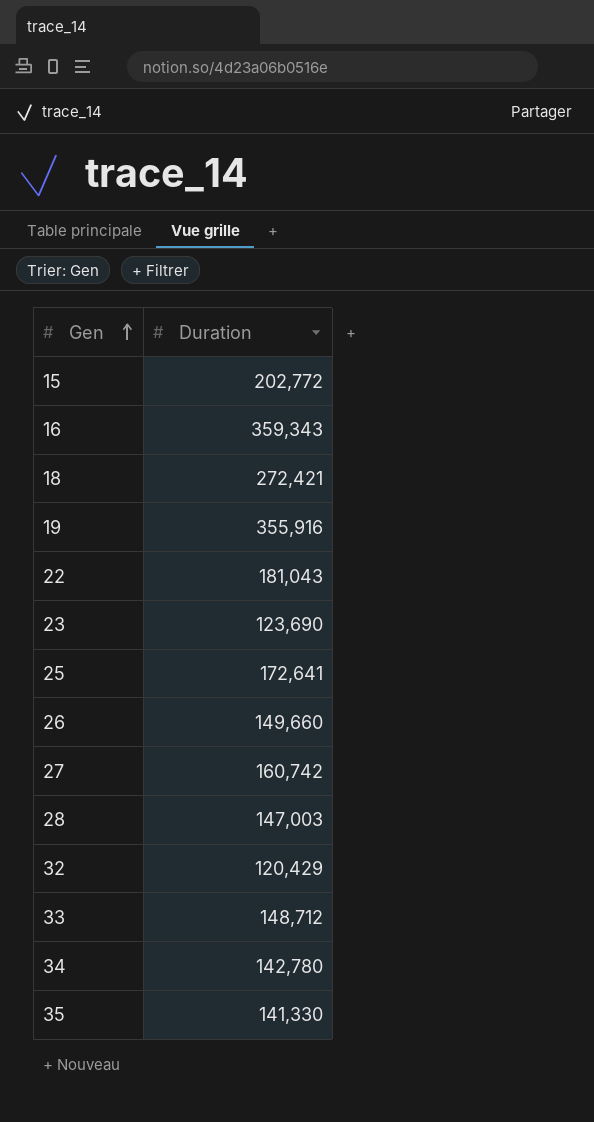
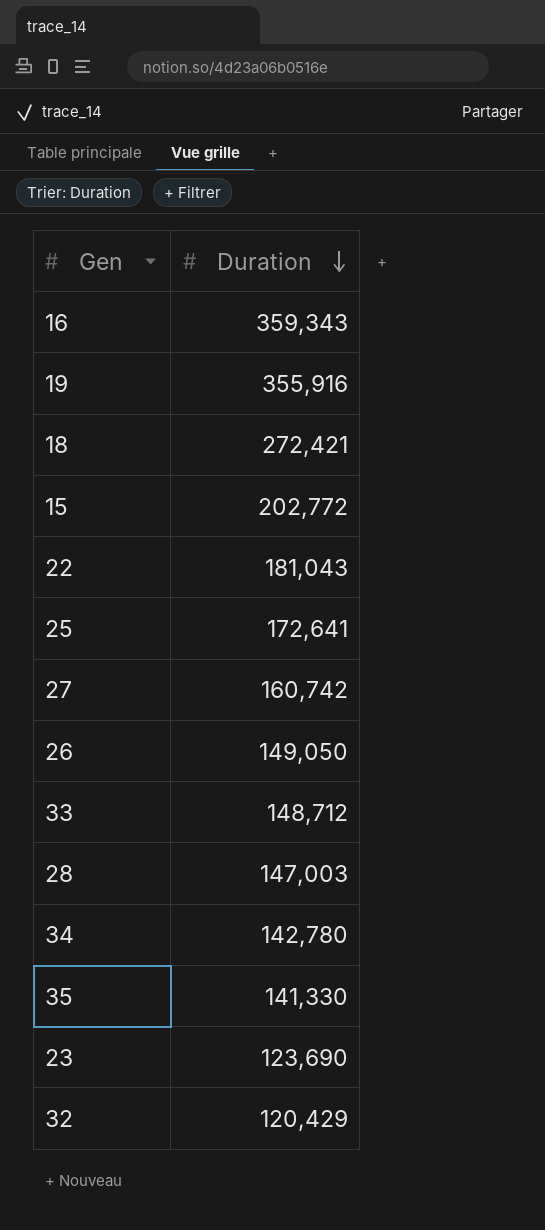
row order: Gen ascending -> Duration descending
26 | Duration: 149,660 -> 149,050

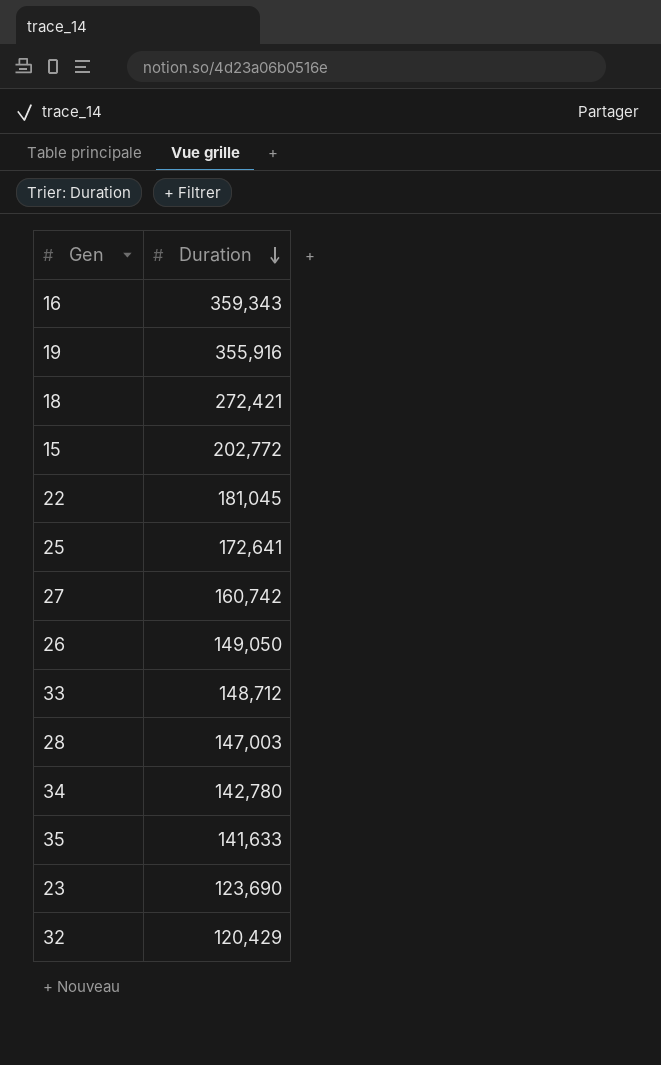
22 | Duration: 181,043 -> 181,045
35 | Duration: 141,330 -> 141,633

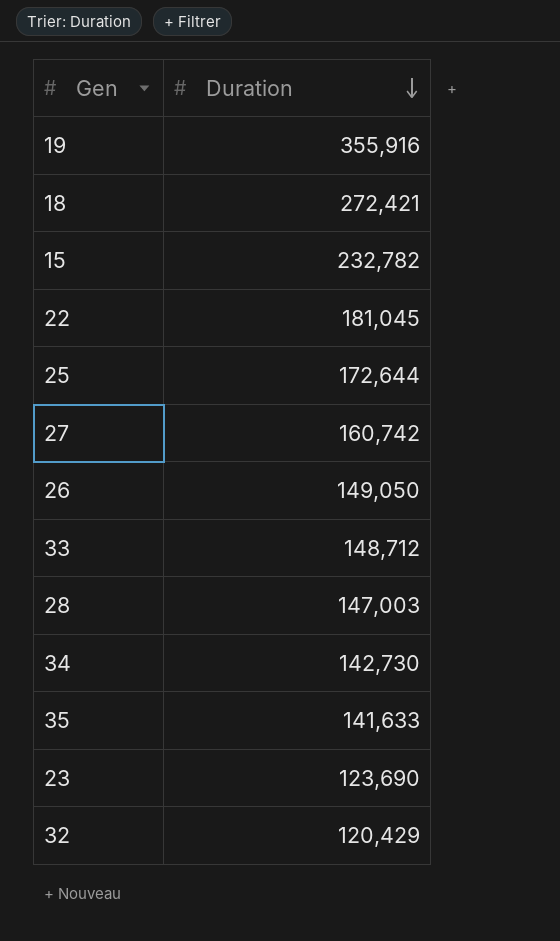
row 16: 359,343 -> none
15 | Duration: 202,772 -> 232,782
25 | Duration: 172,641 -> 172,644
34 | Duration: 142,780 -> 142,730

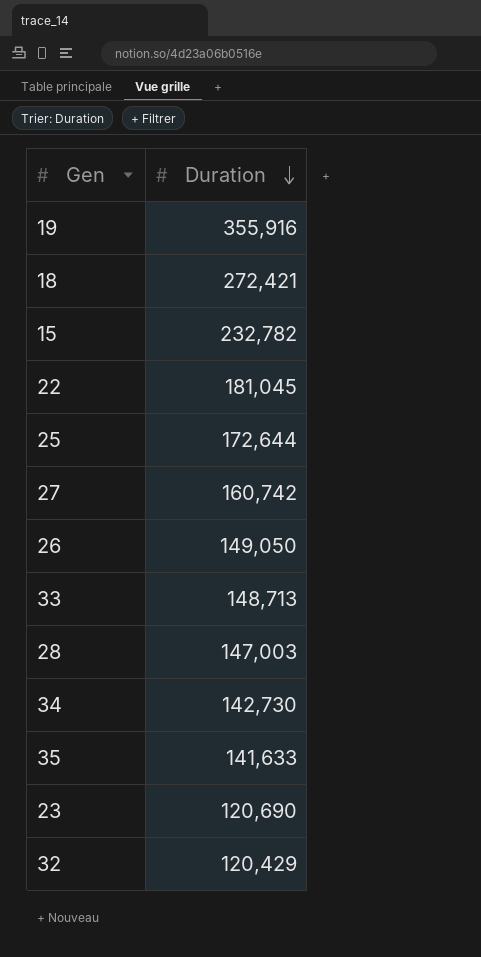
33 | Duration: 148,712 -> 148,713
23 | Duration: 123,690 -> 120,690

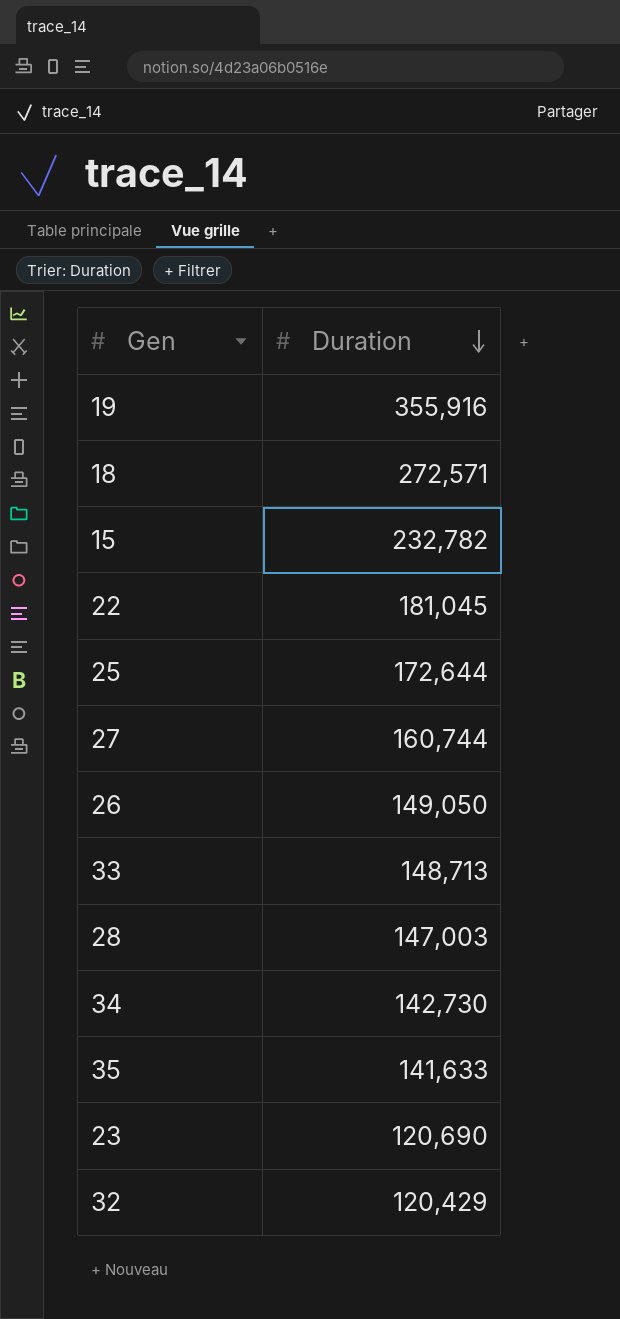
18 | Duration: 272,421 -> 272,571
27 | Duration: 160,742 -> 160,744

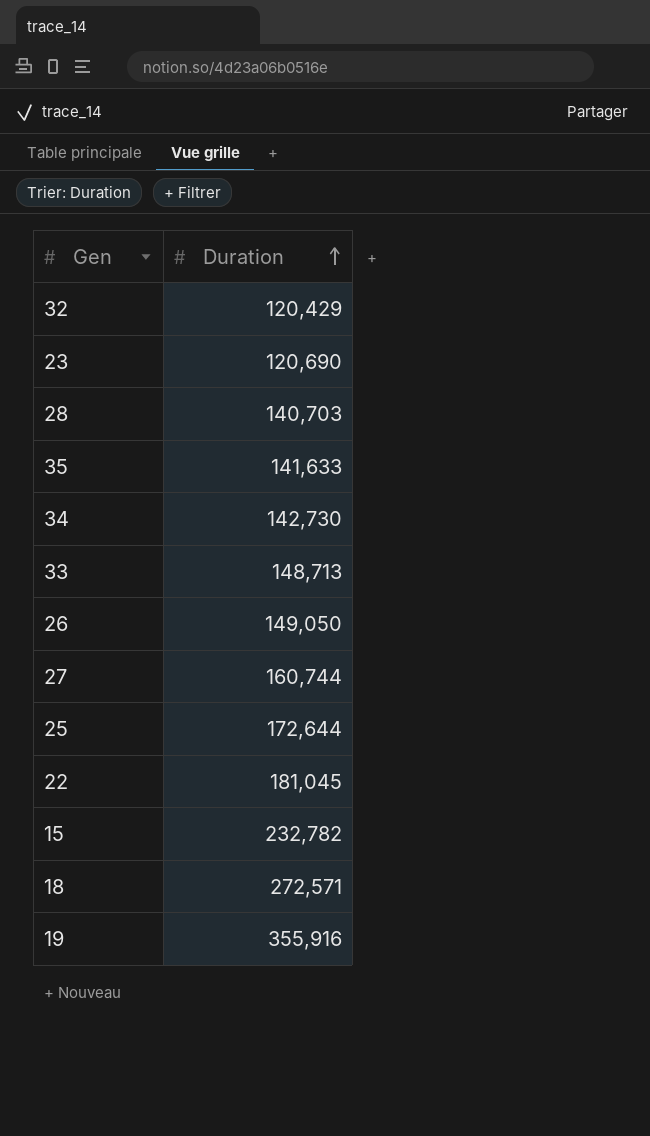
row order: Duration descending -> Duration ascending
28 | Duration: 147,003 -> 140,703

